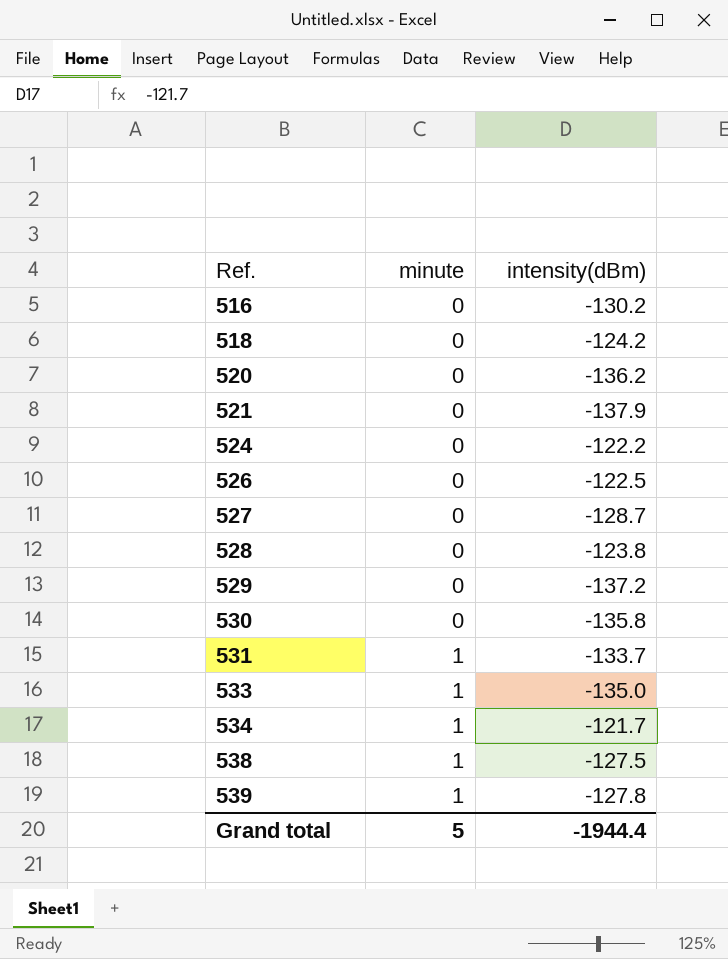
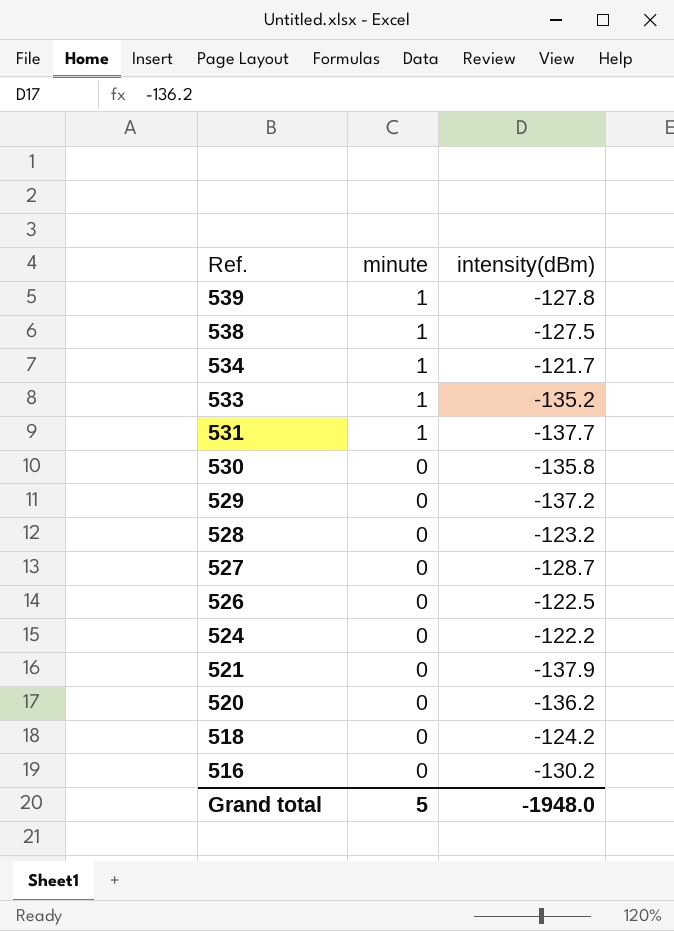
row order: Ref. ascending -> Ref. descending
533 | intensity(dBm): -135.0 -> -135.2
531 | intensity(dBm): -133.7 -> -137.7
528 | intensity(dBm): -123.8 -> -123.2
Grand total | intensity(dBm): -1944.4 -> -1948.0

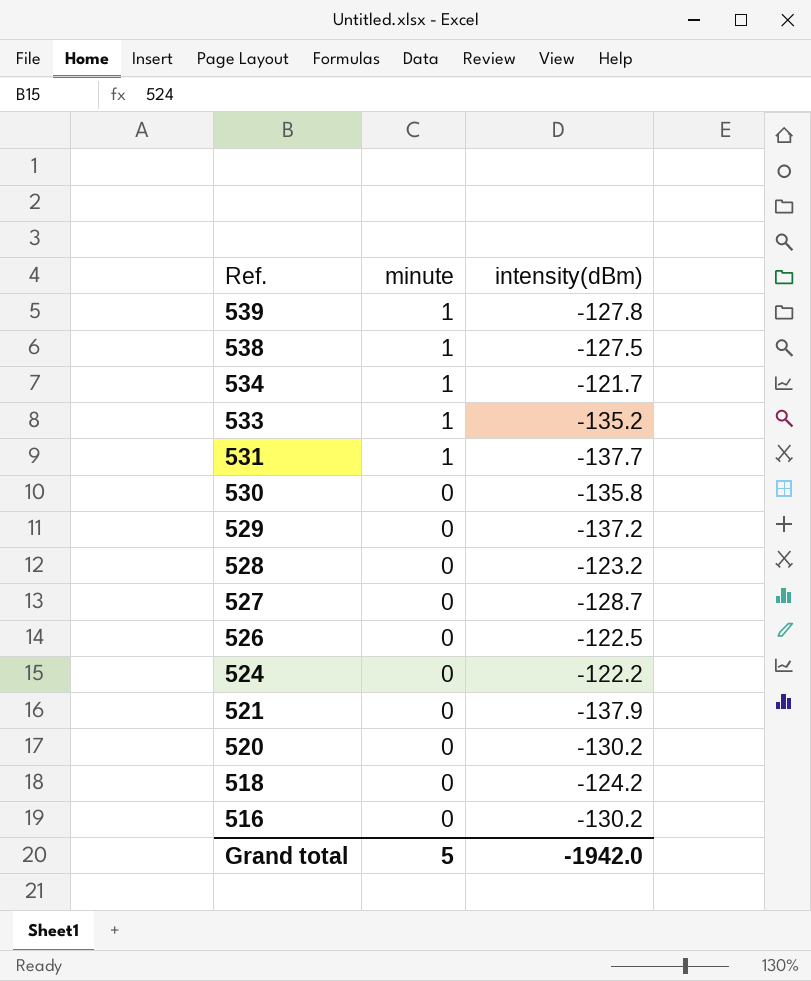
520 | intensity(dBm): -136.2 -> -130.2
Grand total | intensity(dBm): -1948.0 -> -1942.0

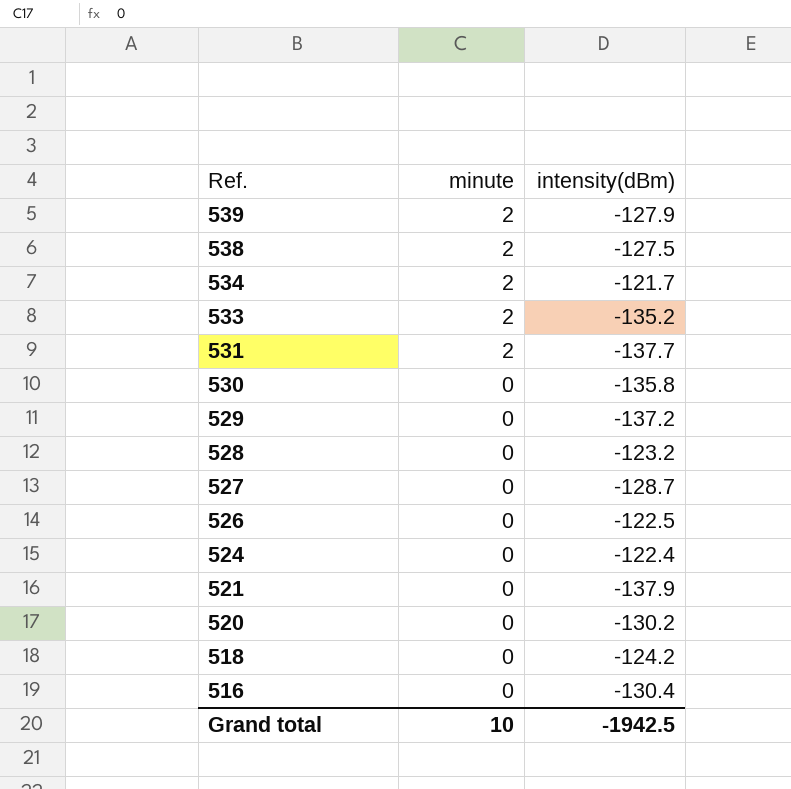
539 | minute: 1 -> 2
539 | intensity(dBm): -127.8 -> -127.9
538 | minute: 1 -> 2
534 | minute: 1 -> 2
533 | minute: 1 -> 2
531 | minute: 1 -> 2
524 | intensity(dBm): -122.2 -> -122.4
516 | intensity(dBm): -130.2 -> -130.4
Grand total | minute: 5 -> 10
Grand total | intensity(dBm): -1942.0 -> -1942.5

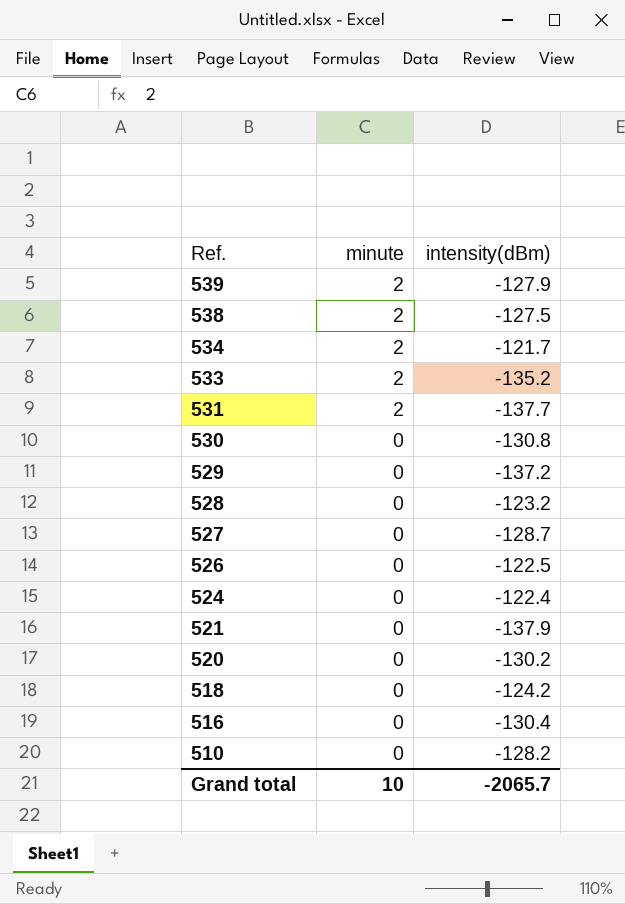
530 | intensity(dBm): -135.8 -> -130.8
row 510: none -> 0 | -128.2
Grand total | intensity(dBm): -1942.5 -> -2065.7

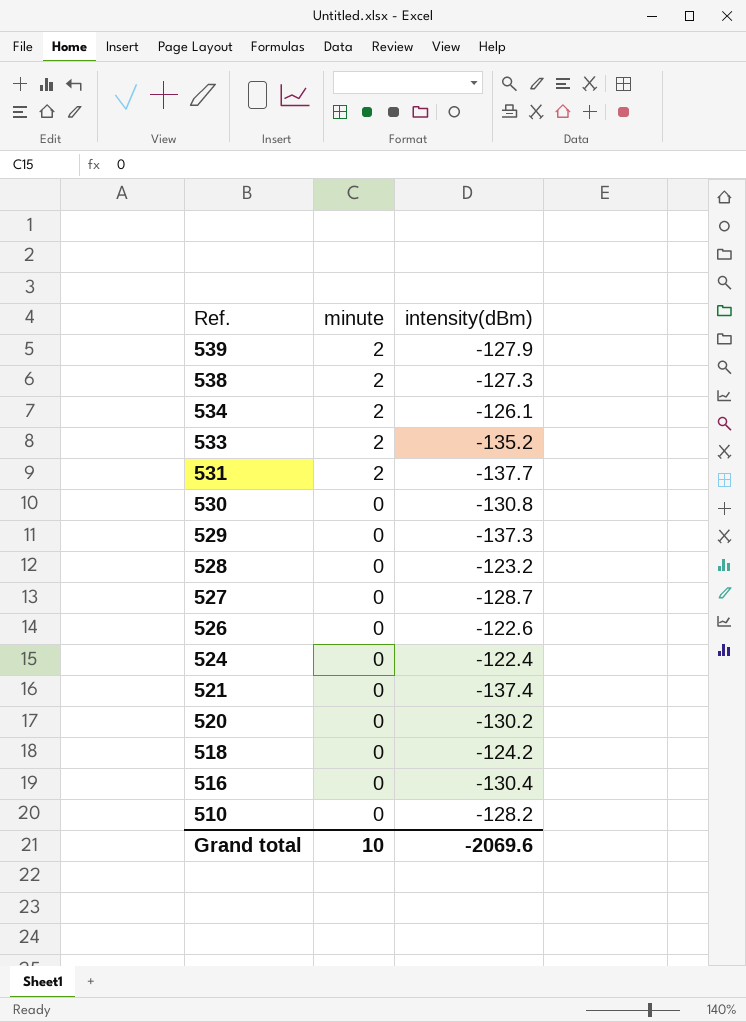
538 | intensity(dBm): -127.5 -> -127.3
534 | intensity(dBm): -121.7 -> -126.1
529 | intensity(dBm): -137.2 -> -137.3
526 | intensity(dBm): -122.5 -> -122.6
521 | intensity(dBm): -137.9 -> -137.4
Grand total | intensity(dBm): -2065.7 -> -2069.6

